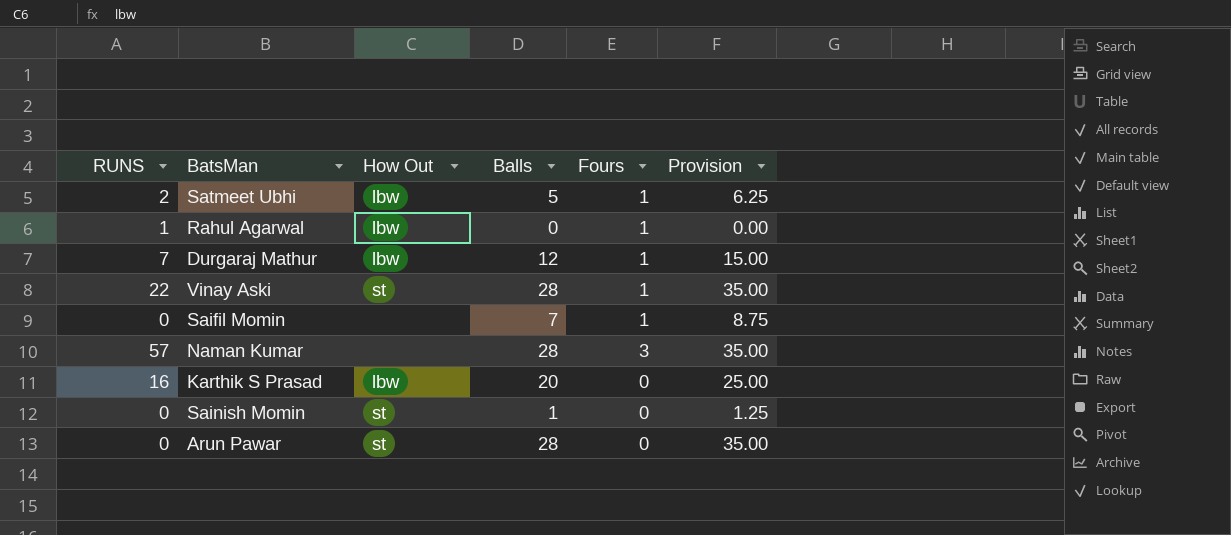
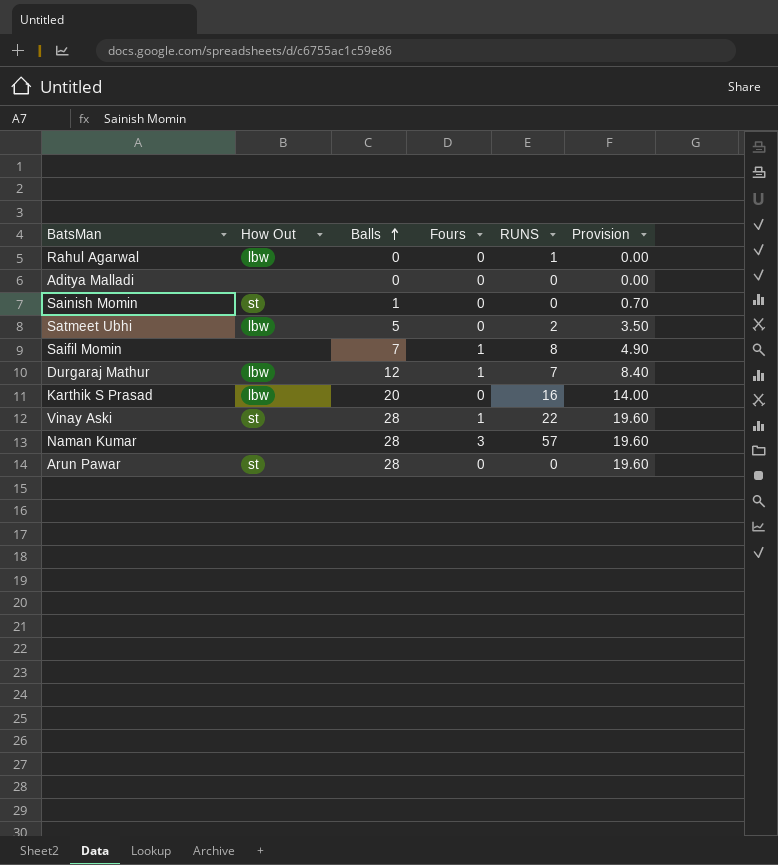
row order: none -> Balls ascending
column RUNS | position: 1 -> 5
column Provision | formula: [Balls] * 1.25 -> [Balls] * 0.7
Rahul Agarwal | Fours: 1 -> 0
row Aditya Malladi: none -> none | 0 | 0 | 0 | 0.00
Satmeet Ubhi | Fours: 1 -> 0
Saifil Momin | RUNS: 0 -> 8

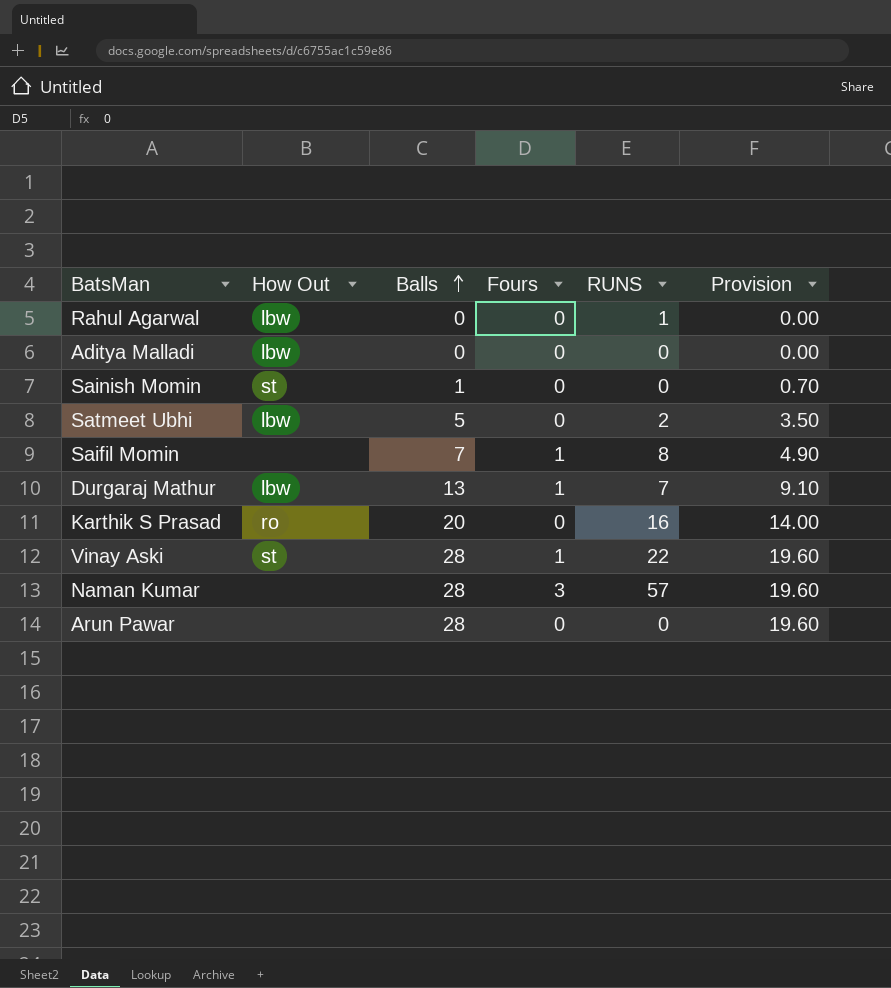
Aditya Malladi | How Out: none -> lbw
Durgaraj Mathur | Balls: 12 -> 13
Durgaraj Mathur | Provision: 8.40 -> 9.10
Karthik S Prasad | How Out: lbw -> ro
Arun Pawar | How Out: st -> none

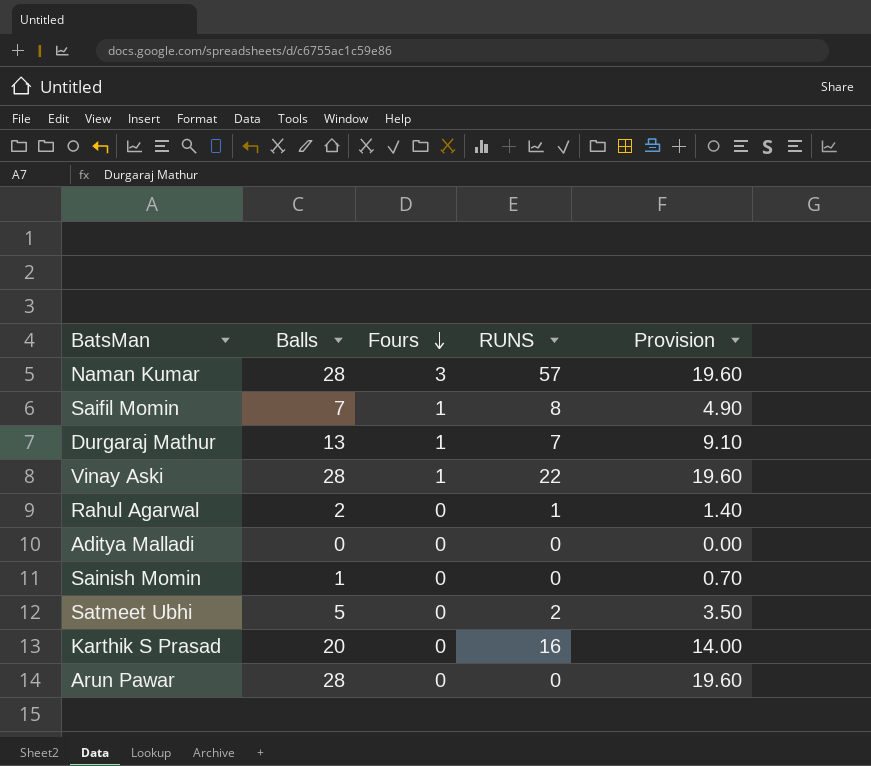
row order: Balls ascending -> Fours descending
column How Out | position: 2 -> none
Rahul Agarwal | Balls: 0 -> 2
Rahul Agarwal | Provision: 0.00 -> 1.40

